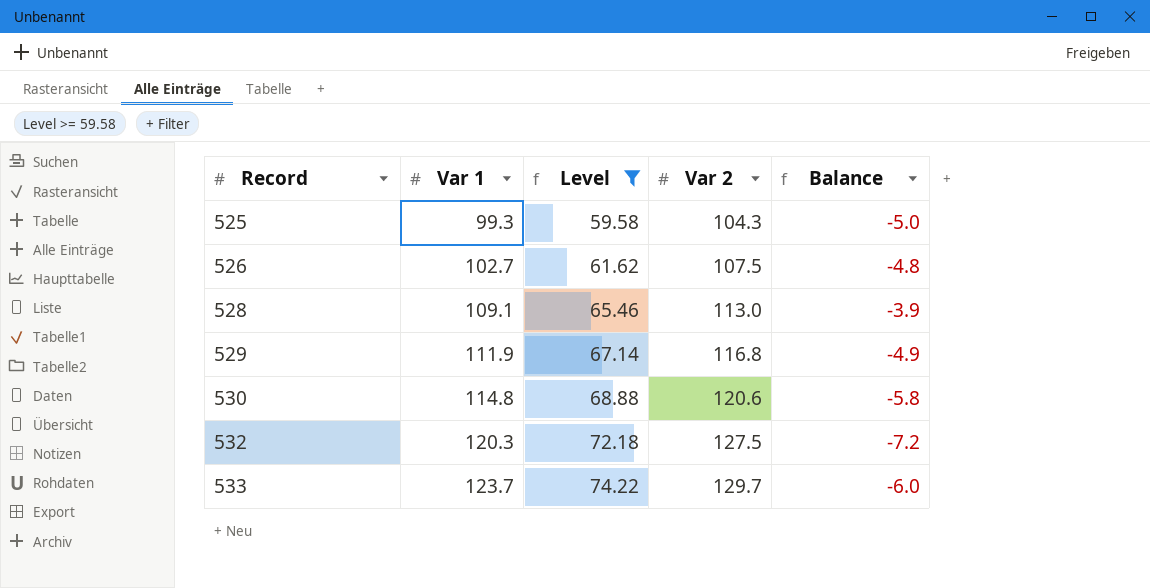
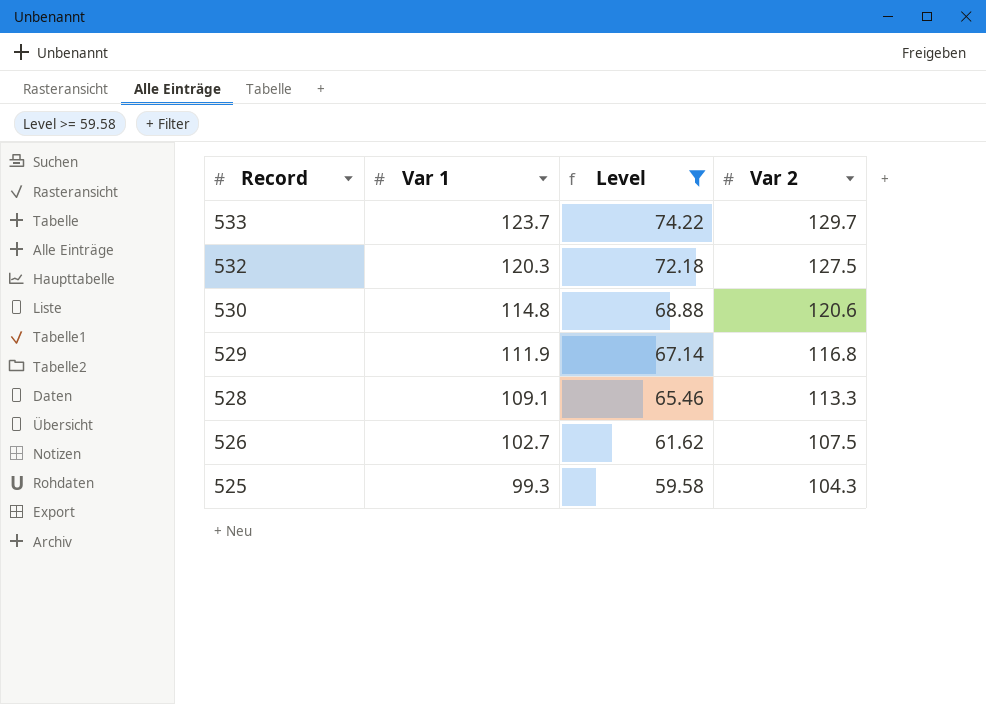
row order: Record ascending -> Record descending
column Balance | formula: [Var 1] - [Var 2] -> none
528 | Var 2: 113.0 -> 113.3

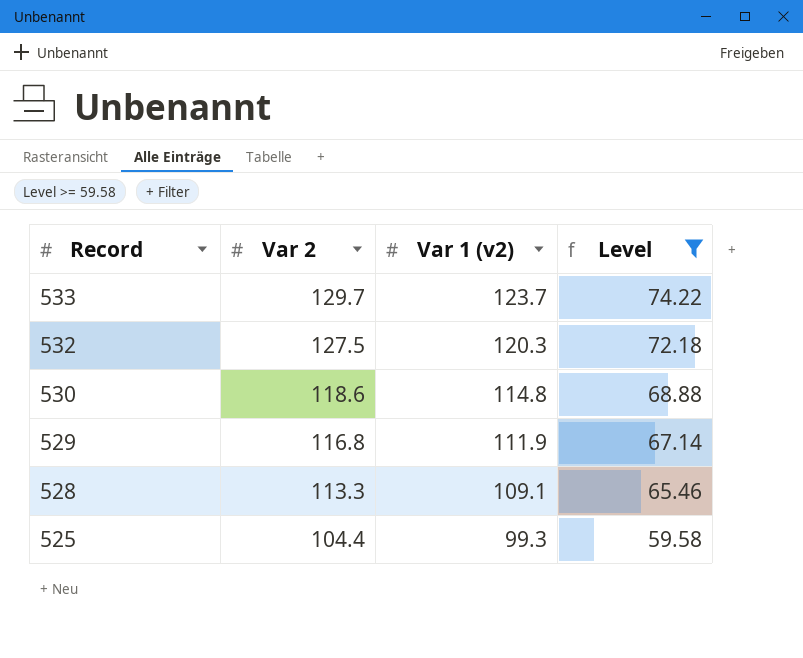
column Var 2 | position: 4 -> 2
column name: Var 1 -> Var 1 (v2)
row 526: 102.7 | 61.62 | 107.5 -> none
530 | Var 2: 120.6 -> 118.6
525 | Var 2: 104.3 -> 104.4

